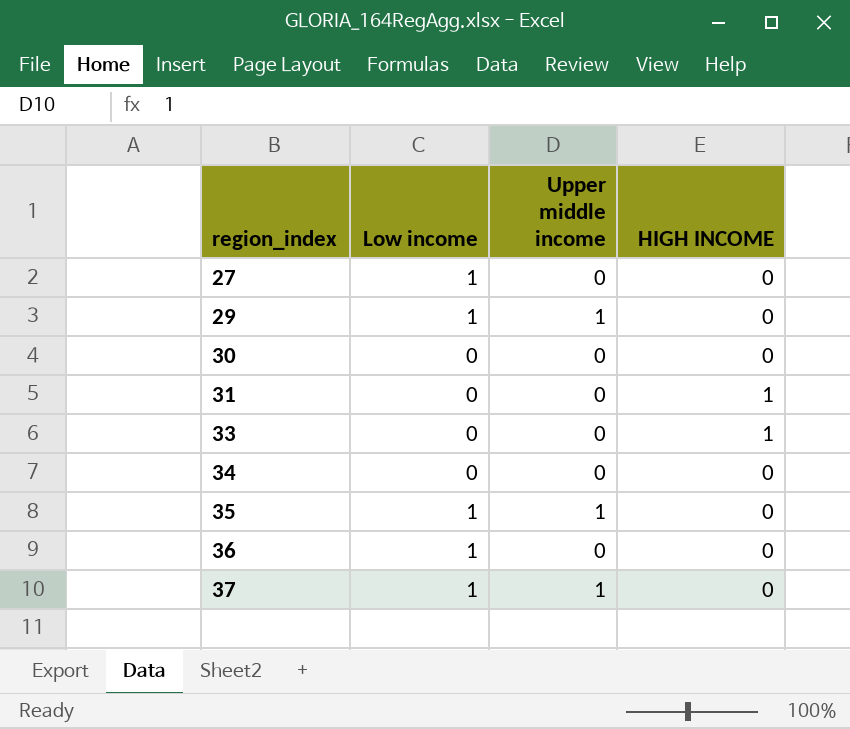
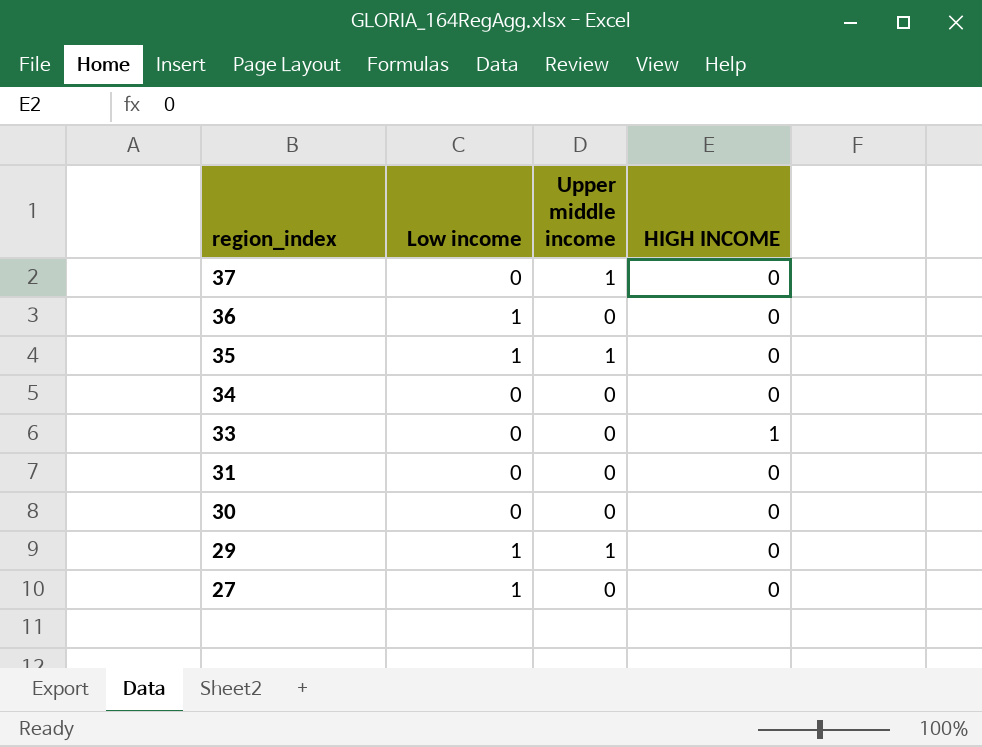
row order: region_index ascending -> region_index descending
37 | Low income: 1 -> 0
31 | HIGH INCOME: 1 -> 0

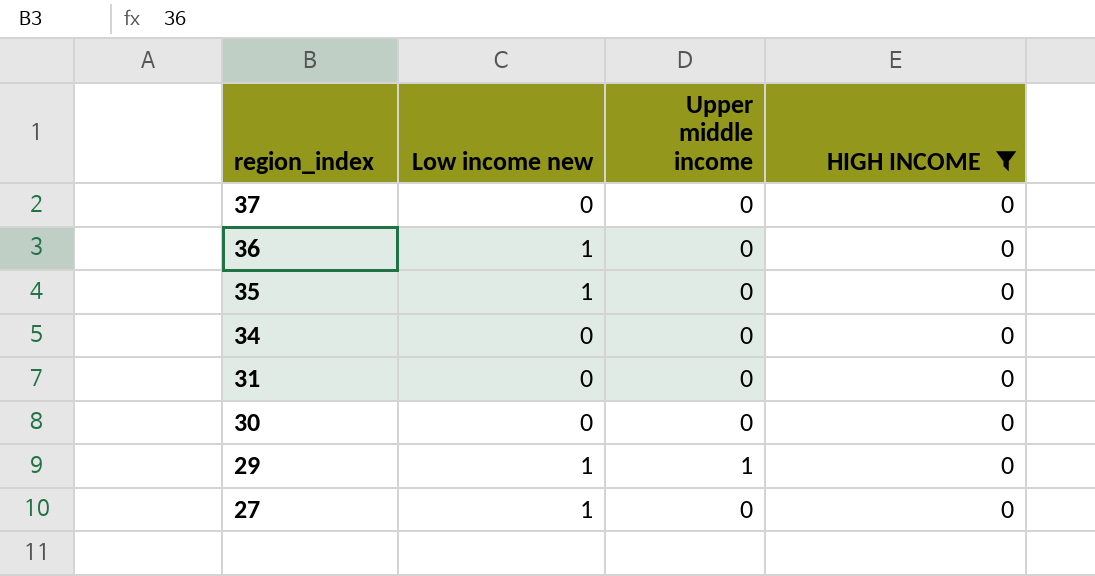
filter: none -> HIGH INCOME = 0
column name: Low income -> Low income new
37 | Upper middle income: 1 -> 0
35 | Upper middle income: 1 -> 0

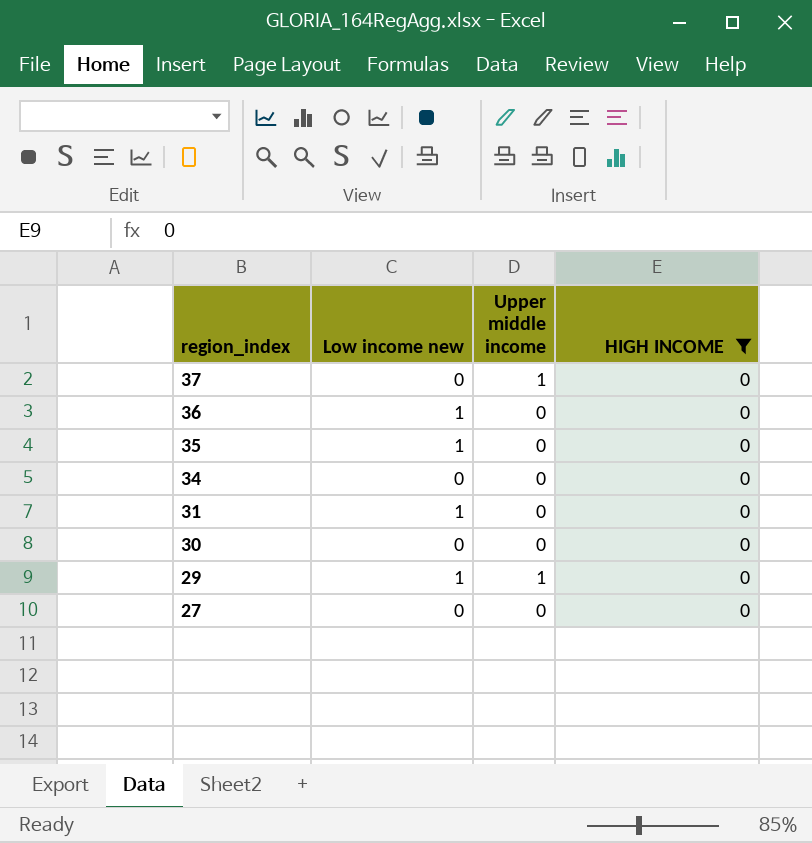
37 | Upper middle income: 0 -> 1
31 | Low income new: 0 -> 1
27 | Low income new: 1 -> 0

